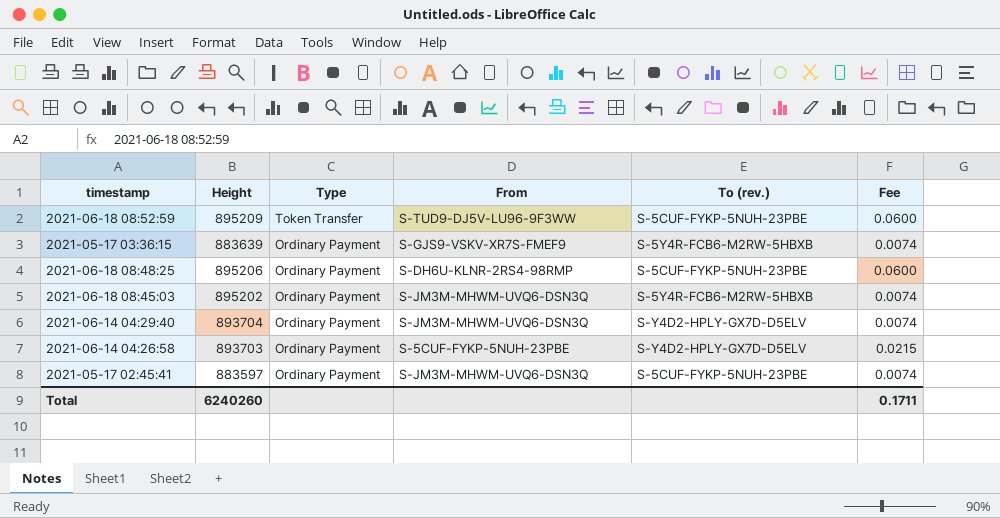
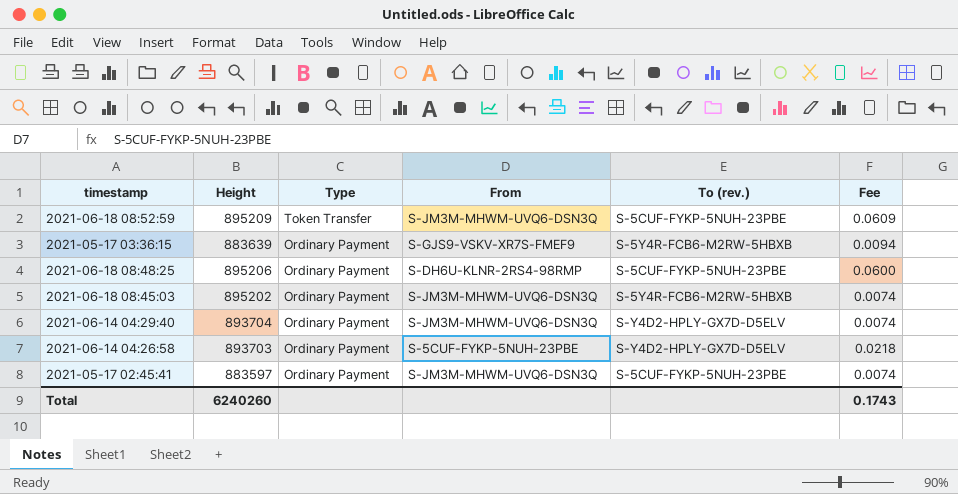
2021-06-18 08:52:59 | From: S-TUD9-DJ5V-LU96-9F3WW -> S-JM3M-MHWM-UVQ6-DSN3Q
2021-06-18 08:52:59 | Fee: 0.0600 -> 0.0609
2021-05-17 03:36:15 | Fee: 0.0074 -> 0.0094
2021-06-14 04:26:58 | Fee: 0.0215 -> 0.0218
Total | Fee: 0.1711 -> 0.1743

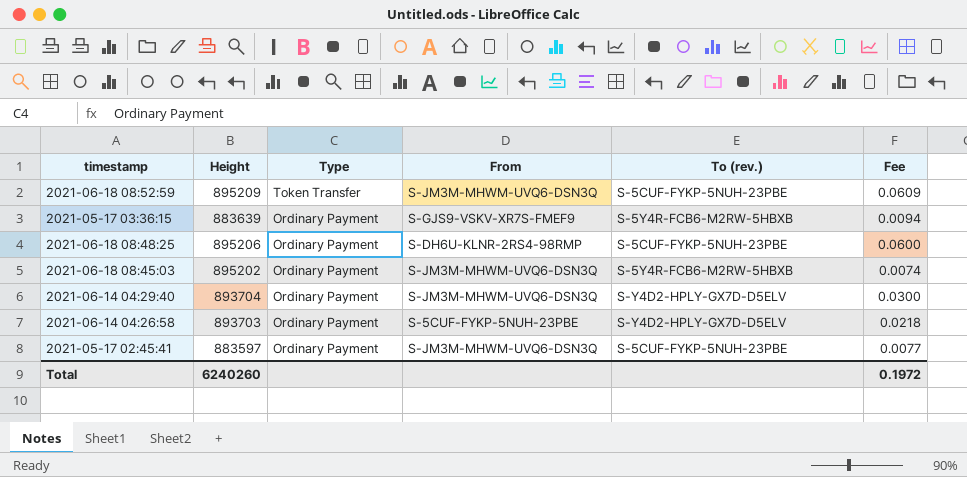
2021-06-14 04:29:40 | Fee: 0.0074 -> 0.0300
2021-05-17 02:45:41 | Fee: 0.0074 -> 0.0077
Total | Fee: 0.1743 -> 0.1972

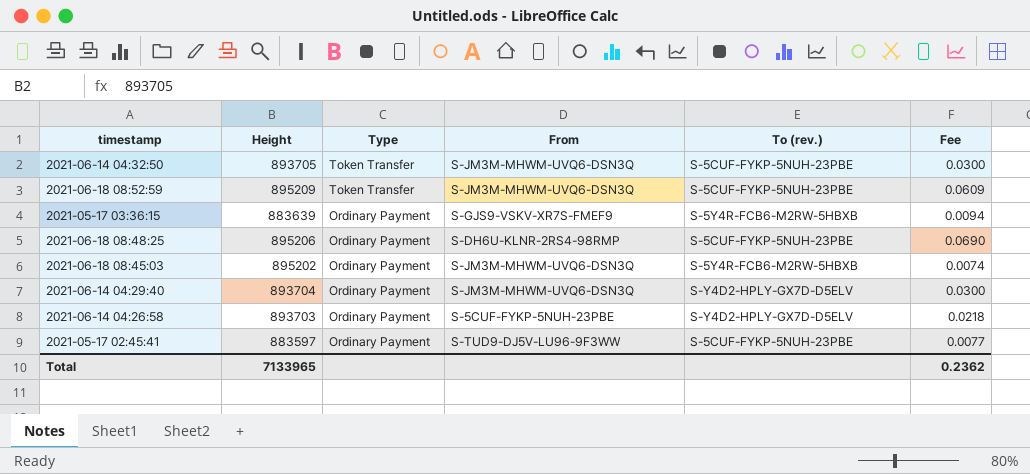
row 2021-06-14 04:32:50: none -> 893705 | Token Transfer | S-JM3M-MHWM-UVQ6-DSN3Q | S-5CUF-FYKP-5NUH-23PBE | 0.0300
2021-06-18 08:48:25 | Fee: 0.0600 -> 0.0690
2021-05-17 02:45:41 | From: S-JM3M-MHWM-UVQ6-DSN3Q -> S-TUD9-DJ5V-LU96-9F3WW
Total | Height: 6240260 -> 7133965
Total | Fee: 0.1972 -> 0.2362

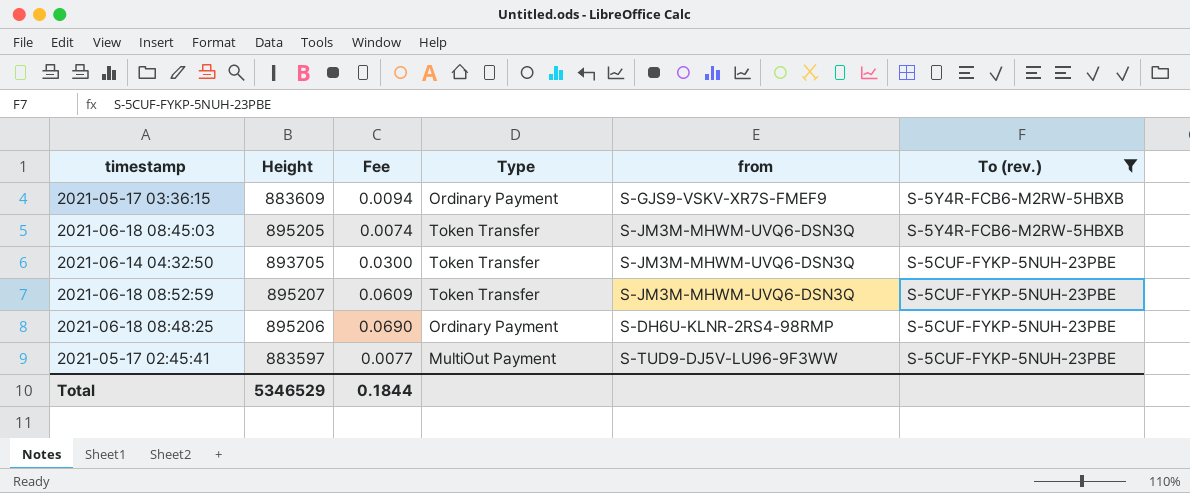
filter: none -> To (rev.) != S-Y4D2-HPLY-GX7D-D5ELV
row order: Type descending -> To (rev.) descending
column Fee | position: 6 -> 3
column name: From -> from
2021-05-17 03:36:15 | Height: 883639 -> 883609
2021-06-18 08:45:03 | Height: 895202 -> 895205
2021-06-18 08:45:03 | Type: Ordinary Payment -> Token Transfer
2021-06-18 08:52:59 | Height: 895209 -> 895207
2021-05-17 02:45:41 | Type: Ordinary Payment -> MultiOut Payment
Total | Height: 7133965 -> 5346529
Total | Fee: 0.2362 -> 0.1844

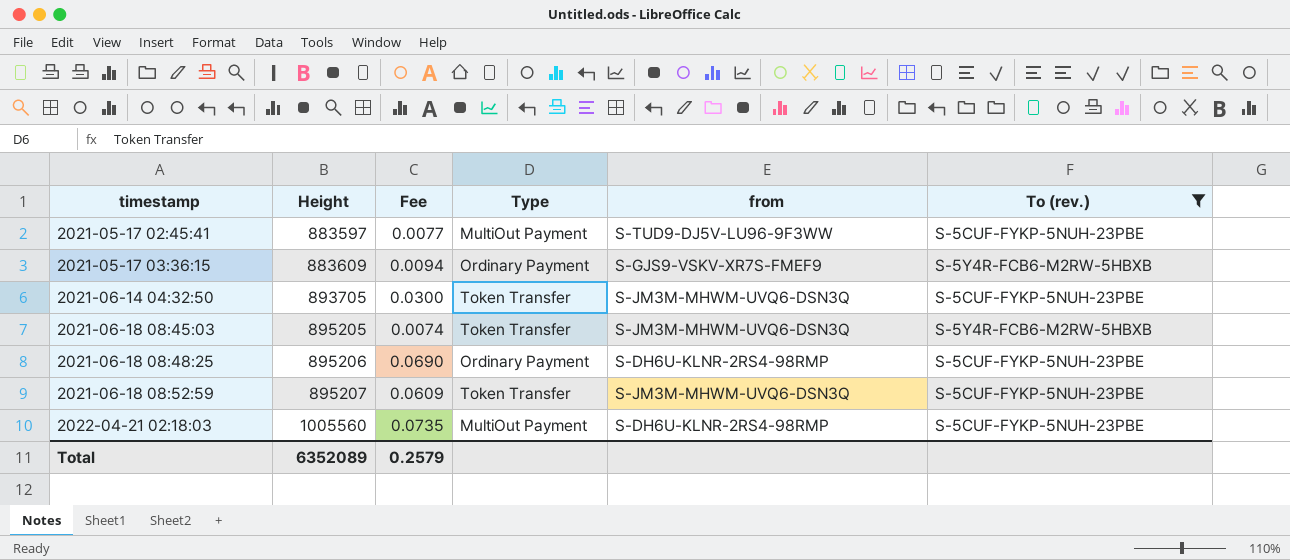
row order: To (rev.) descending -> timestamp ascending
row 2022-04-21 02:18:03: none -> 1005560 | 0.0735 | MultiOut Payment | S-DH6U-KLNR-2RS4-98RMP | S-5CUF-FYKP-5NUH-23PBE
Total | Height: 5346529 -> 6352089
Total | Fee: 0.1844 -> 0.2579

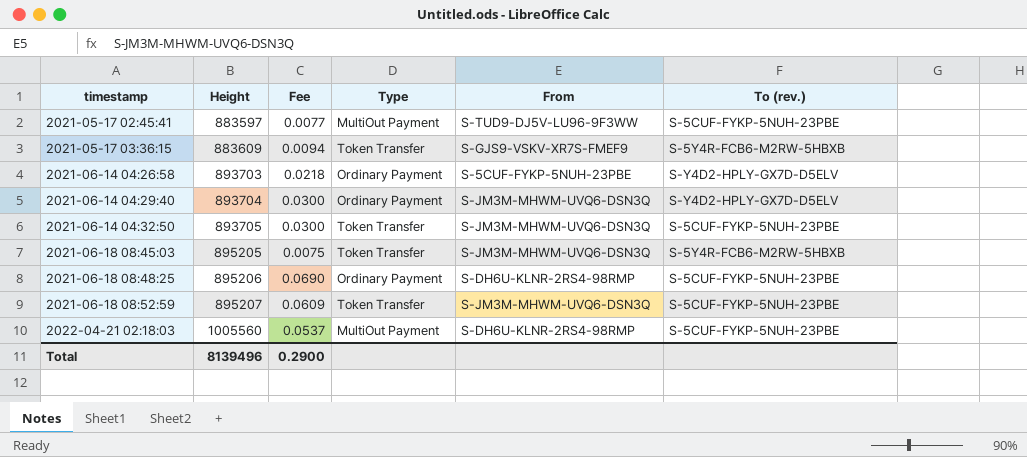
filter: To (rev.) != S-Y4D2-HPLY-GX7D-D5ELV -> none
column name: from -> From
2021-05-17 03:36:15 | Type: Ordinary Payment -> Token Transfer
2021-06-18 08:45:03 | Fee: 0.0074 -> 0.0075
2022-04-21 02:18:03 | Fee: 0.0735 -> 0.0537
Total | Height: 6352089 -> 8139496
Total | Fee: 0.2579 -> 0.2900

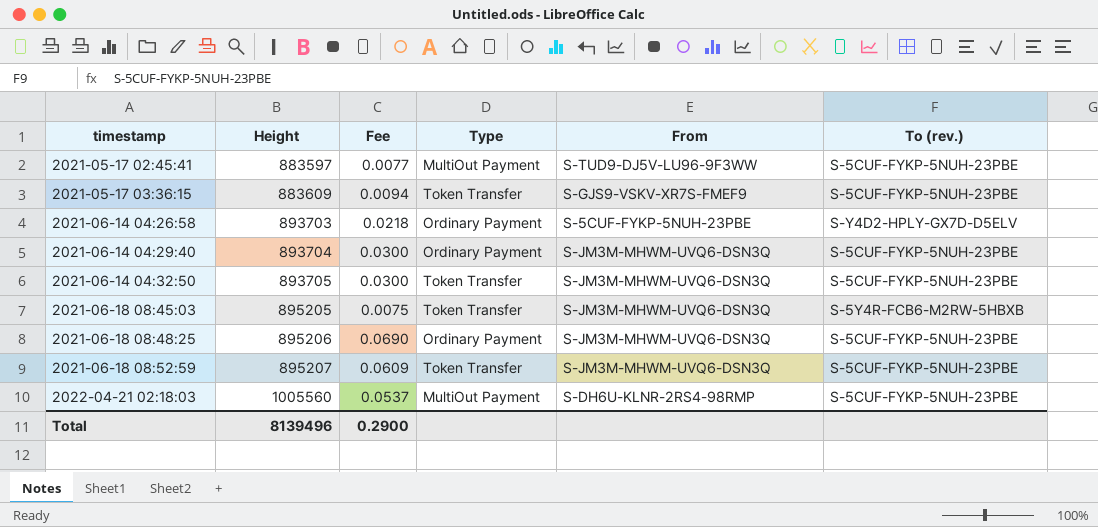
2021-05-17 03:36:15 | To (rev.): S-5Y4R-FCB6-M2RW-5HBXB -> S-5CUF-FYKP-5NUH-23PBE
2021-06-14 04:29:40 | To (rev.): S-Y4D2-HPLY-GX7D-D5ELV -> S-5CUF-FYKP-5NUH-23PBE
2021-06-18 08:48:25 | From: S-DH6U-KLNR-2RS4-98RMP -> S-JM3M-MHWM-UVQ6-DSN3Q

